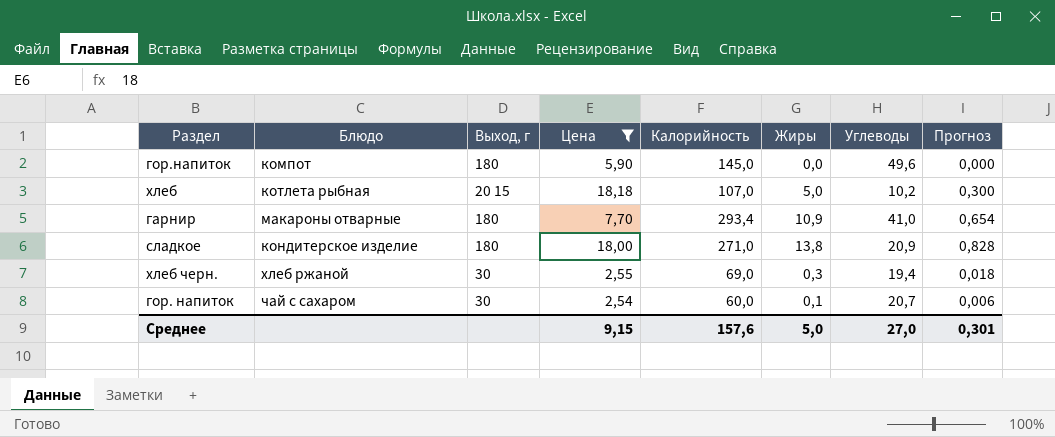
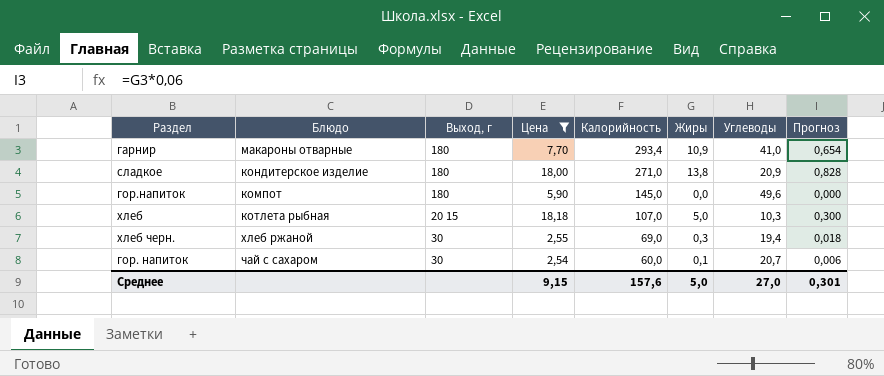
row order: none -> Калорийность descending
хлеб | Углеводы: 10,2 -> 10,3

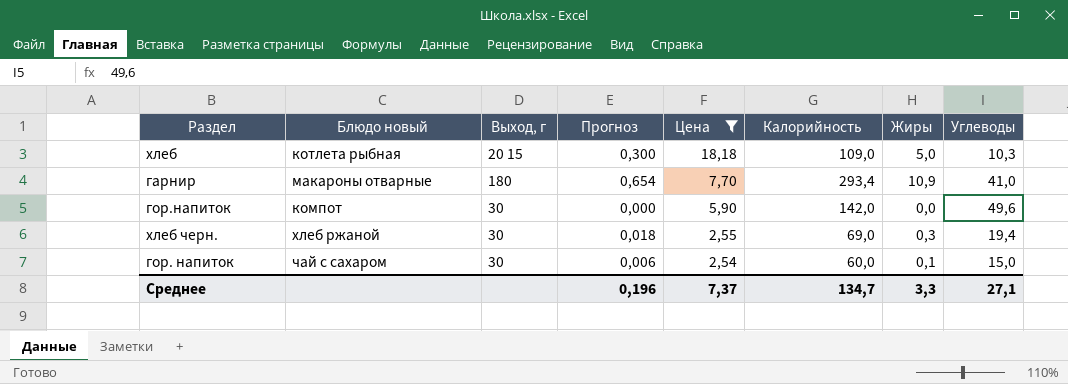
row order: Калорийность descending -> Цена descending
column name: Блюдо -> Блюдо новый
column Прогноз | position: 8 -> 4
row сладкое: кондитерское изделие | 180 | 18,00 | 271,0 | 13,8 | 20,9 | 0,828 -> none
хлеб | Калорийность: 107,0 -> 109,0
гор.напиток | Выход, г: 180 -> 30
гор.напиток | Калорийность: 145,0 -> 142,0
гор. напиток | Углеводы: 20,7 -> 15,0
Среднее | Прогноз: 0,301 -> 0,196
Среднее | Цена: 9,15 -> 7,37
Среднее | Калорийность: 157,6 -> 134,7
Среднее | Жиры: 5,0 -> 3,3
Среднее | Углеводы: 27,0 -> 27,1

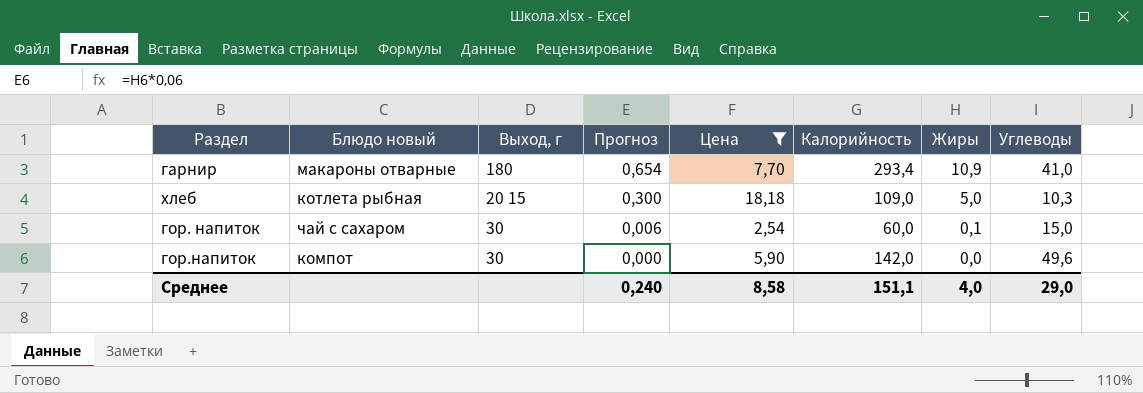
row order: Цена descending -> Прогноз descending
row хлеб черн.: хлеб ржаной | 30 | 0,018 | 2,55 | 69,0 | 0,3 | 19,4 -> none
Среднее | Прогноз: 0,196 -> 0,240
Среднее | Цена: 7,37 -> 8,58
Среднее | Калорийность: 134,7 -> 151,1
Среднее | Жиры: 3,3 -> 4,0
Среднее | Углеводы: 27,1 -> 29,0

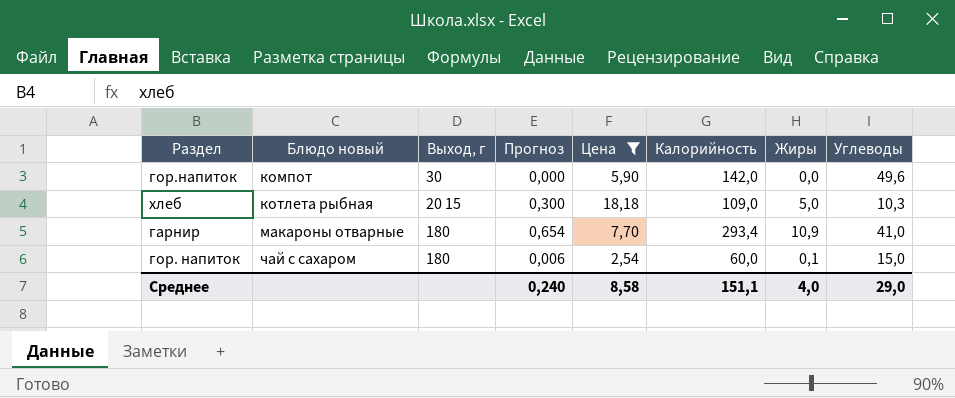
row order: Прогноз descending -> Блюдо новый ascending
гор. напиток | Выход, г: 30 -> 180

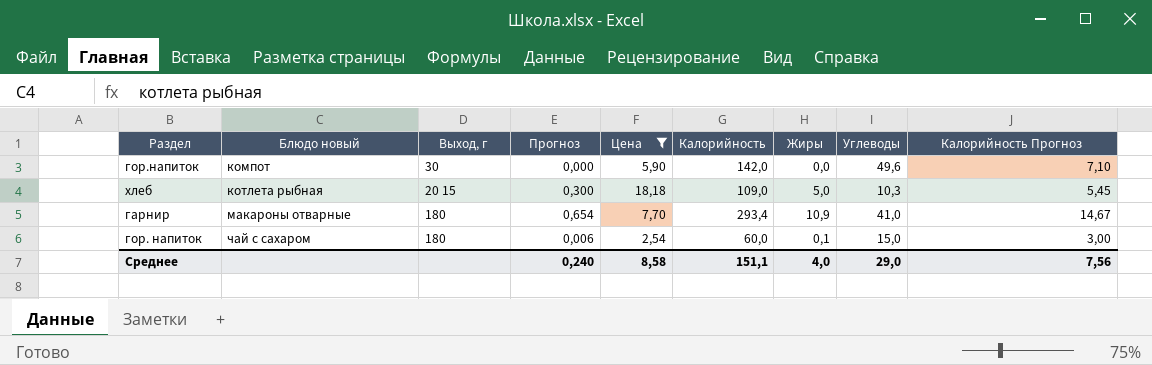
column Калорийность Прогноз | formula: none -> [Калорийность] * 0,05

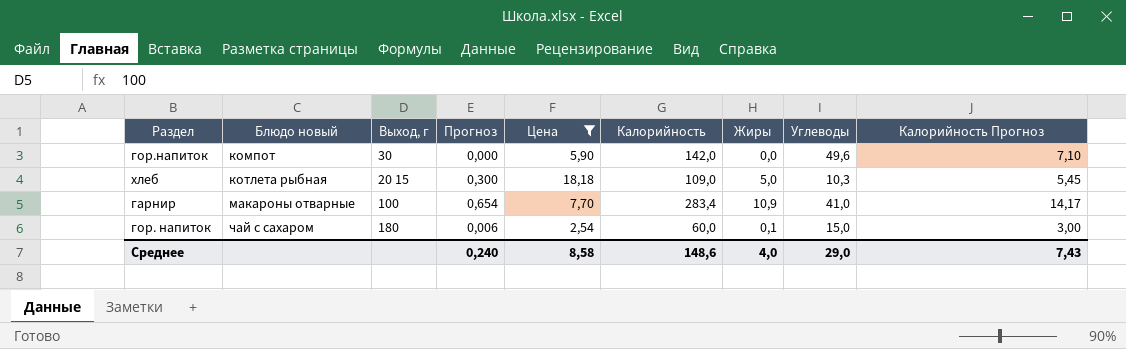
гарнир | Выход, г: 180 -> 100
гарнир | Калорийность: 293,4 -> 283,4
гарнир | Калорийность Прогноз: 14,67 -> 14,17
Среднее | Калорийность: 151,1 -> 148,6
Среднее | Калорийность Прогноз: 7,56 -> 7,43

